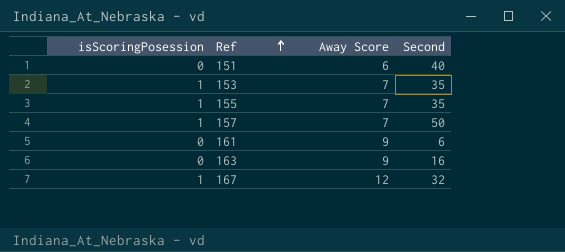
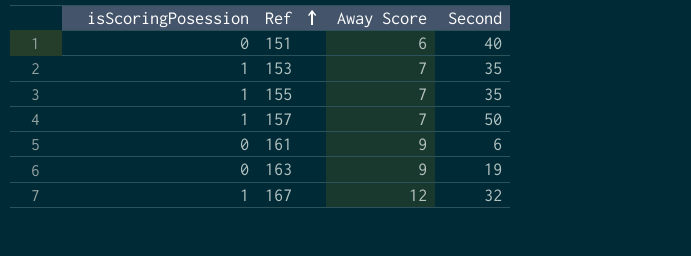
163 | Second: 16 -> 19

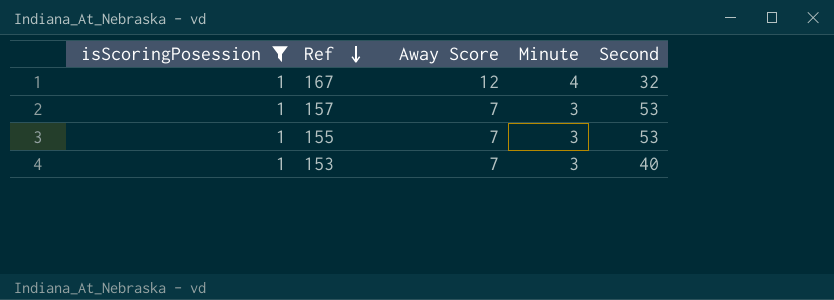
filter: none -> isScoringPosession = 1
row order: Ref ascending -> Ref descending
column Minute | position: none -> 4
157 | Second: 50 -> 53
155 | Second: 35 -> 53
153 | Second: 35 -> 40

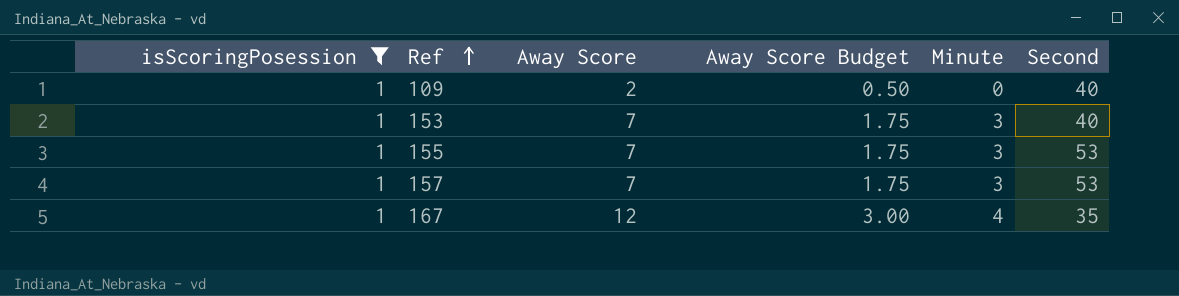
row order: Ref descending -> Ref ascending
column Away Score Budget | formula: none -> [Away Score] * 0.25
row 109: none -> 1 | 2 | 0.50 | 0 | 40
167 | Second: 32 -> 35

